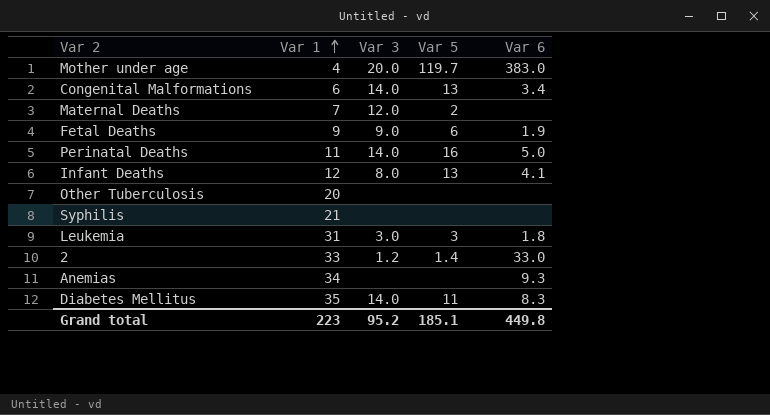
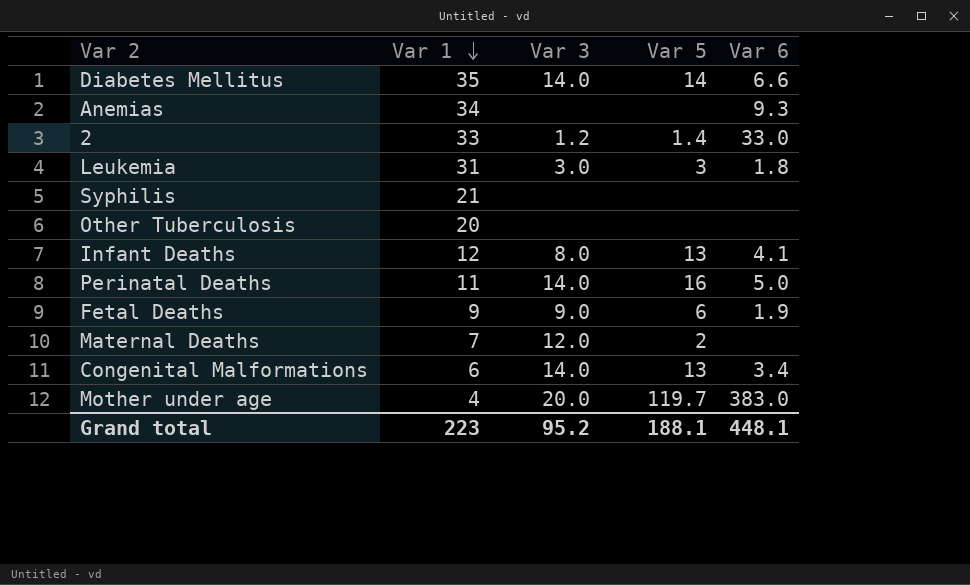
row order: Var 1 ascending -> Var 1 descending
Diabetes Mellitus | Var 5: 11 -> 14
Diabetes Mellitus | Var 6: 8.3 -> 6.6
Grand total | Var 5: 185.1 -> 188.1
Grand total | Var 6: 449.8 -> 448.1

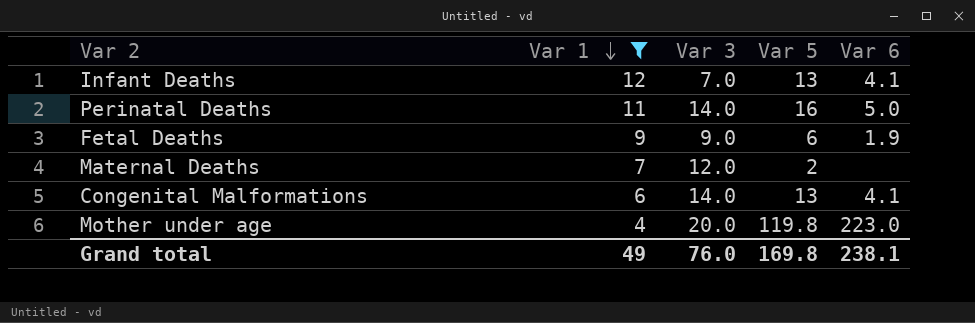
filter: none -> Var 1 <= 12
Infant Deaths | Var 3: 8.0 -> 7.0
Congenital Malformations | Var 6: 3.4 -> 4.1
Mother under age | Var 5: 119.7 -> 119.8
Mother under age | Var 6: 383.0 -> 223.0
Grand total | Var 1: 223 -> 49
Grand total | Var 3: 95.2 -> 76.0
Grand total | Var 5: 188.1 -> 169.8
Grand total | Var 6: 448.1 -> 238.1

